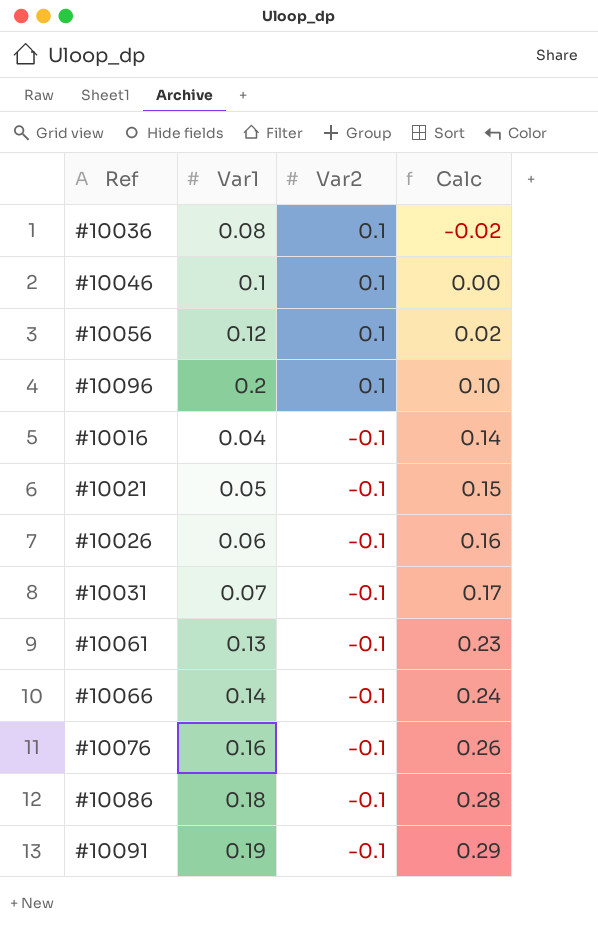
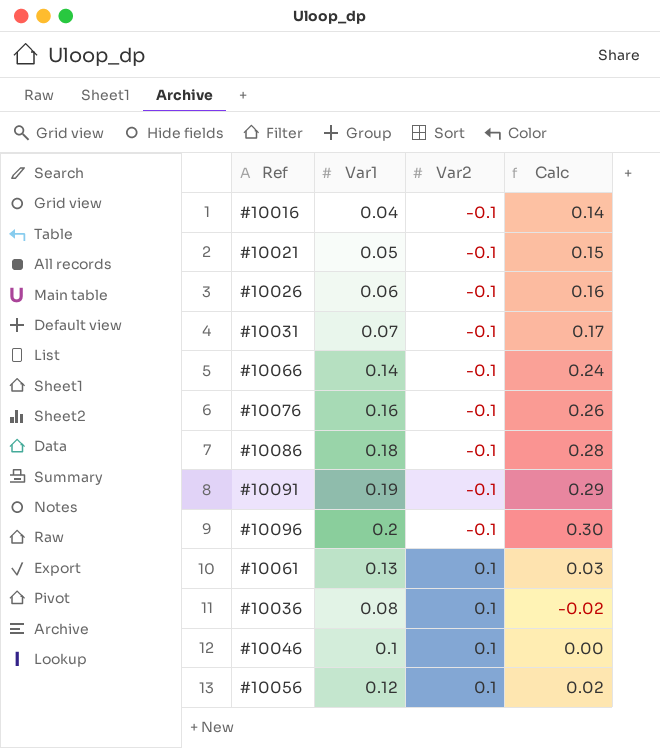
row order: Var2 descending -> Var2 ascending
#10096 | Var2: 0.1 -> -0.1
#10096 | Calc: 0.10 -> 0.30
#10061 | Var2: -0.1 -> 0.1
#10061 | Calc: 0.23 -> 0.03

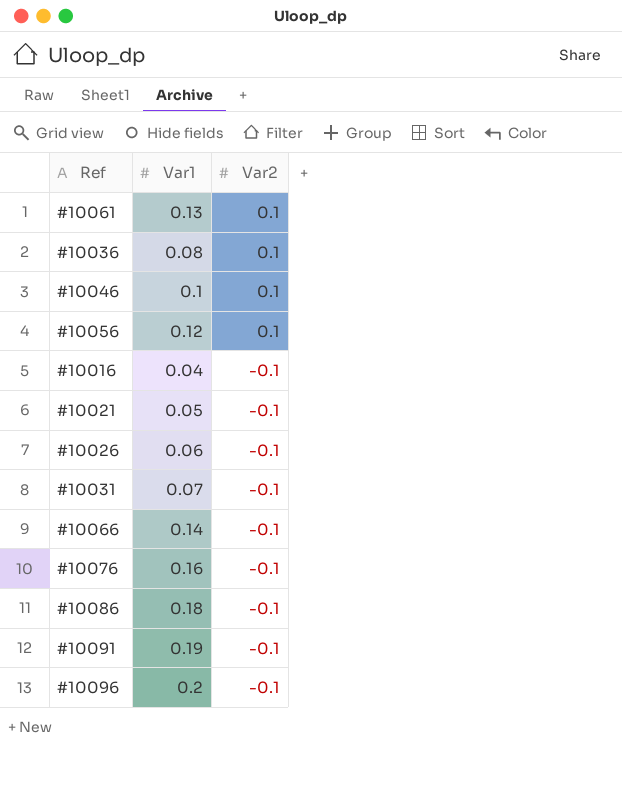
row order: Var2 ascending -> Var2 descending
column Calc | formula: [Var1] - [Var2] -> none

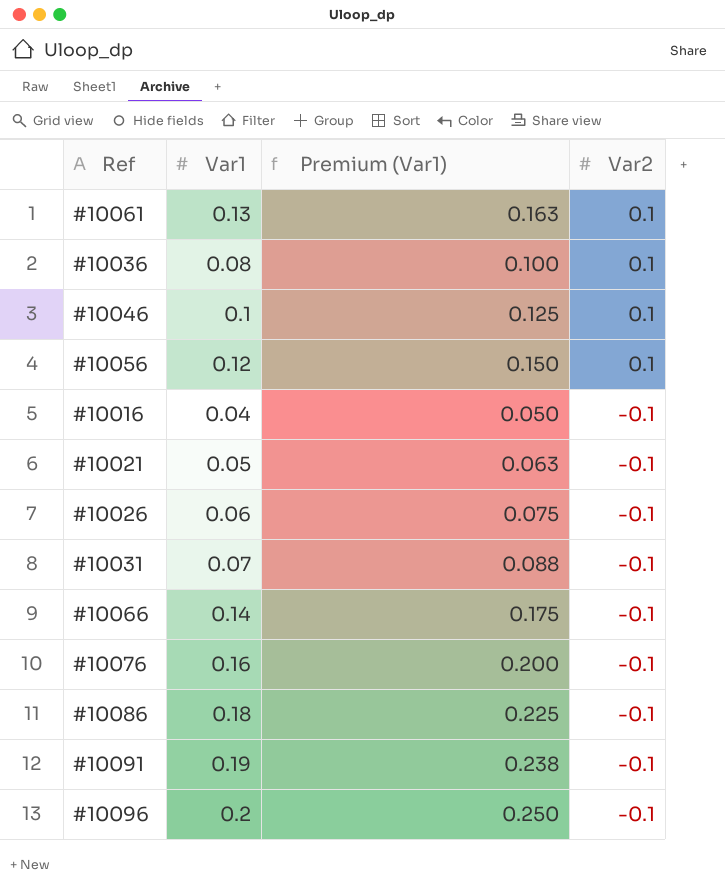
column Premium (Var1) | formula: none -> [Var1] * 1.25

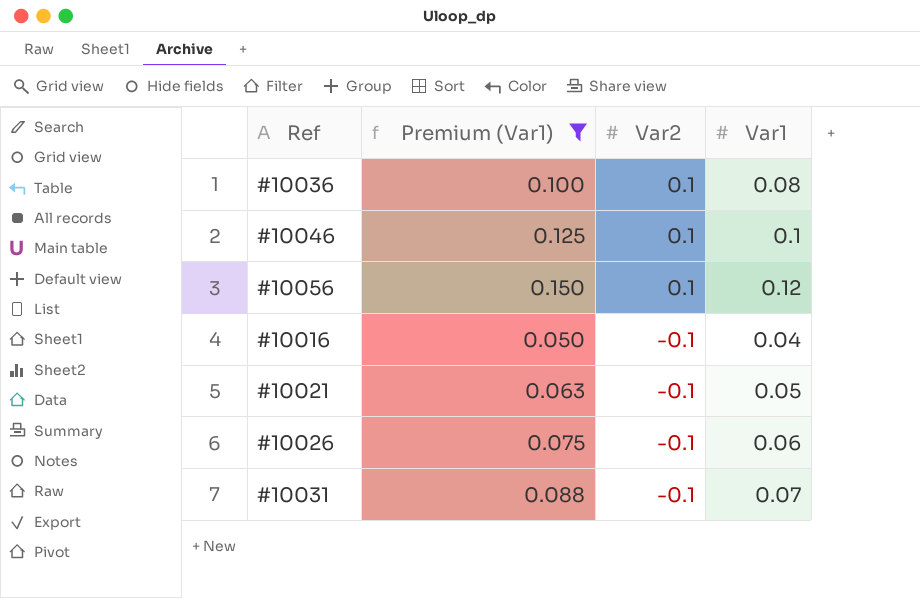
filter: none -> Premium (Var1) <= 0.150
column Var1 | position: 2 -> 4

